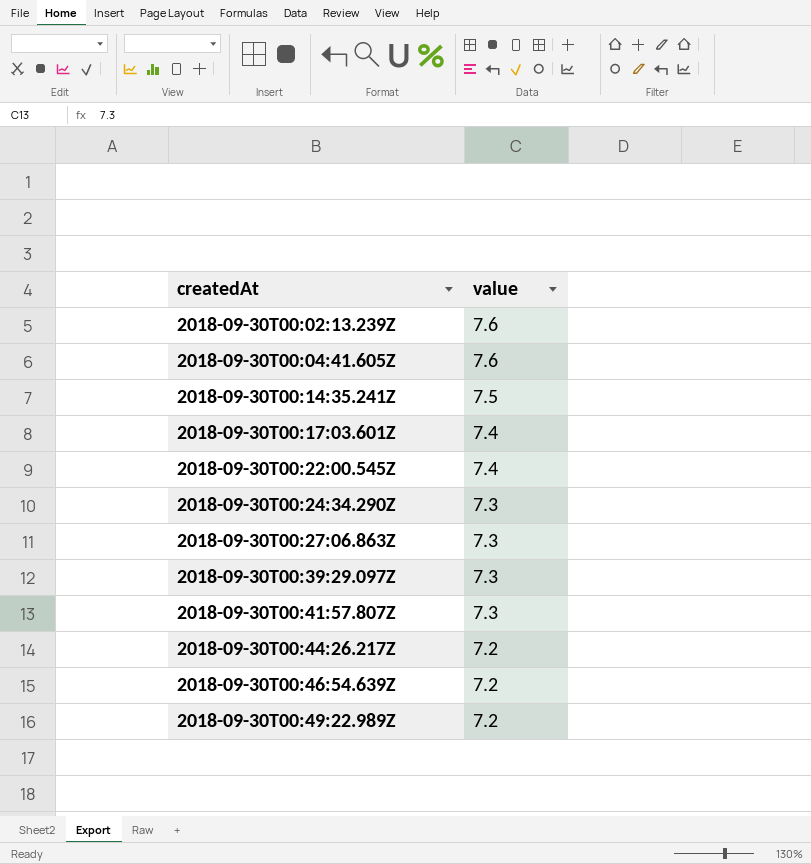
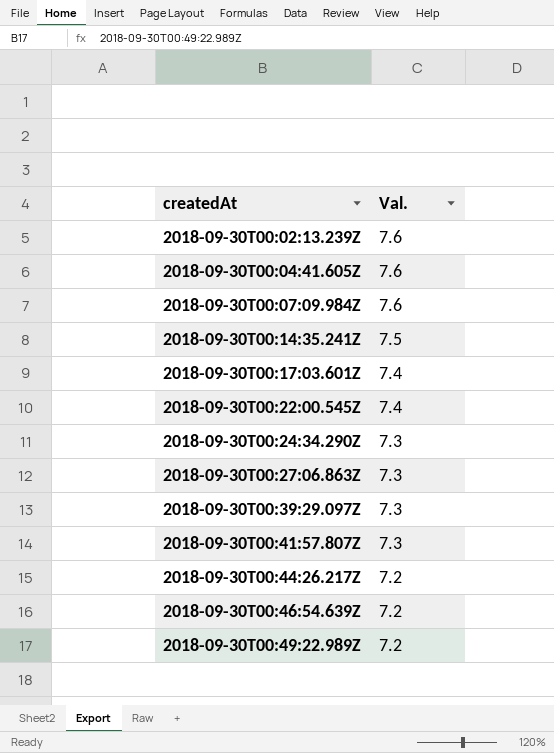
column name: value -> Val.
row 2018-09-30T00:07:09.984Z: none -> 7.6

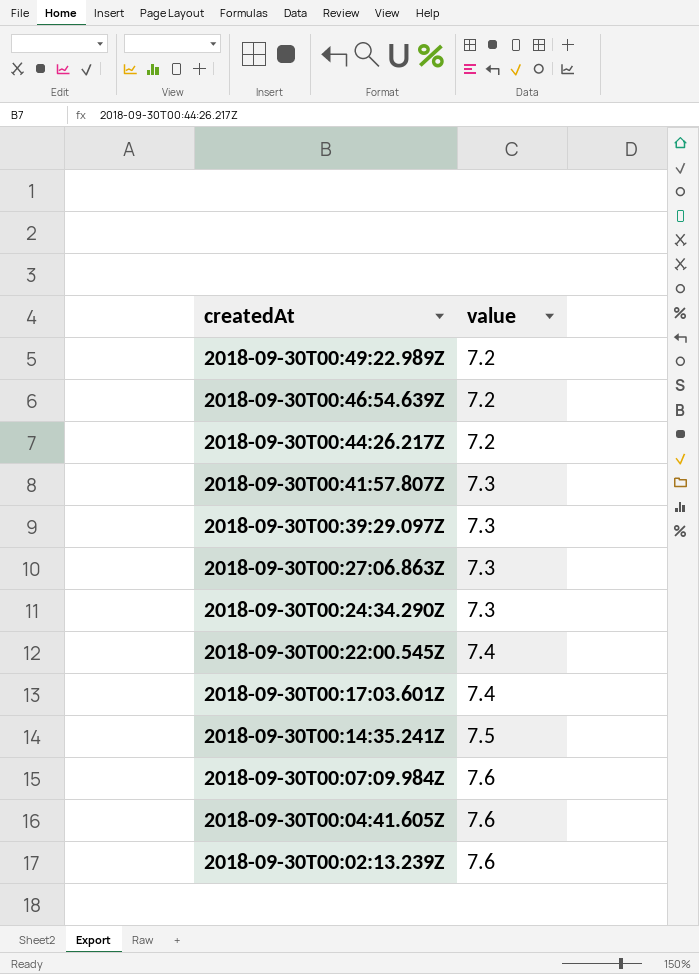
row order: createdAt ascending -> createdAt descending
column name: Val. -> value

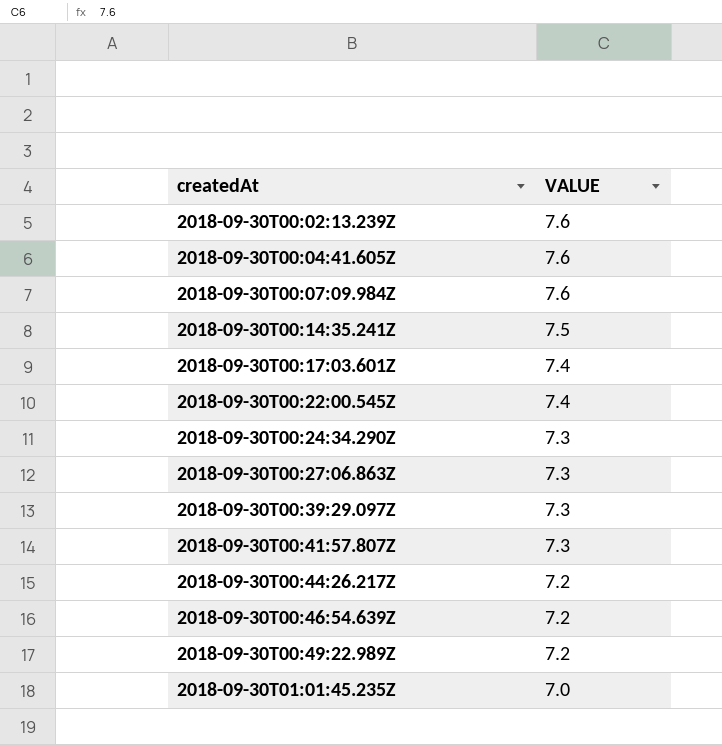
row order: createdAt descending -> createdAt ascending
column name: value -> VALUE
row 2018-09-30T01:01:45.235Z: none -> 7.0

